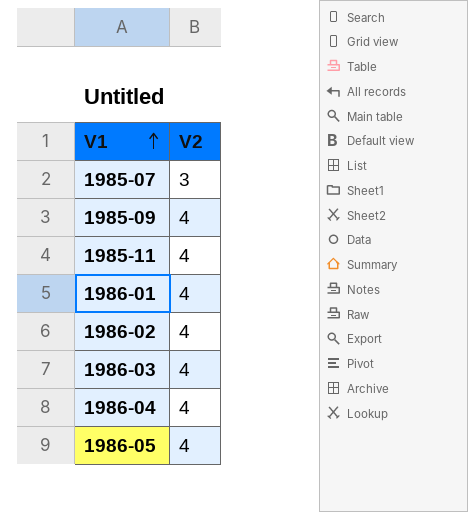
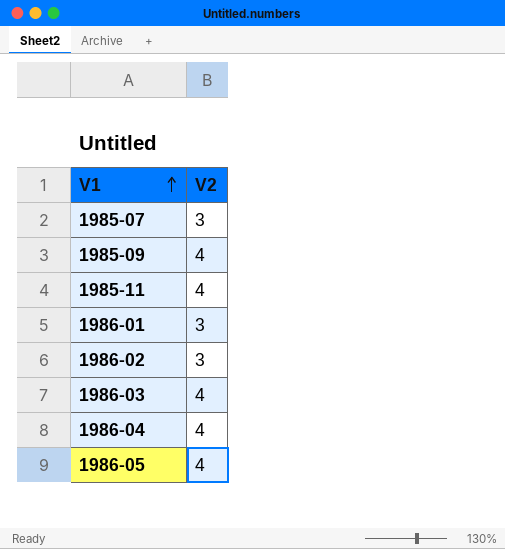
1986-01 | V2: 4 -> 3
1986-02 | V2: 4 -> 3

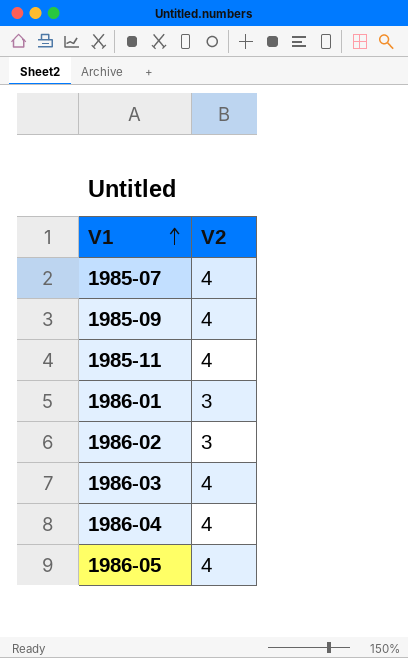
1985-07 | V2: 3 -> 4

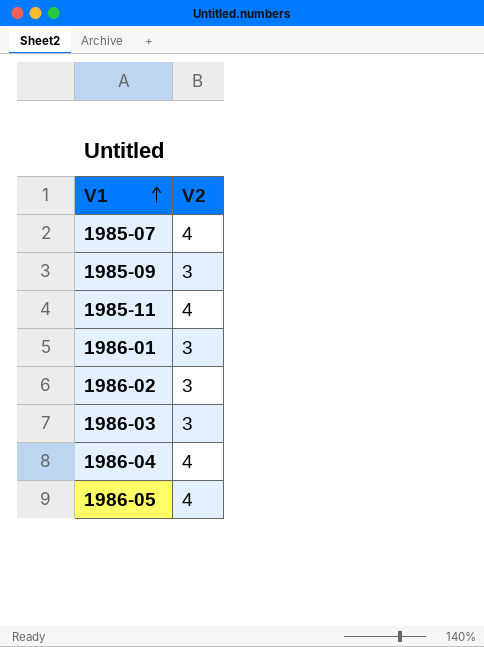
1985-09 | V2: 4 -> 3
1986-03 | V2: 4 -> 3

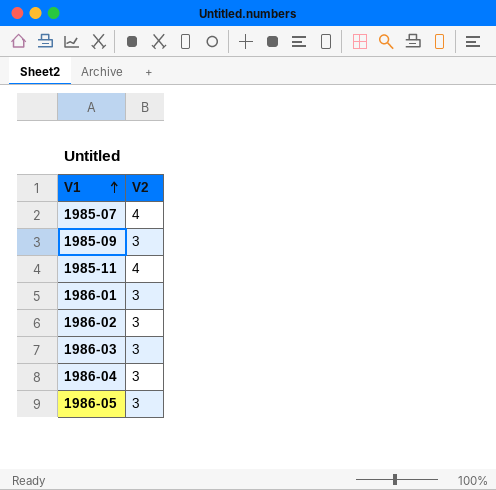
1986-04 | V2: 4 -> 3
1986-05 | V2: 4 -> 3

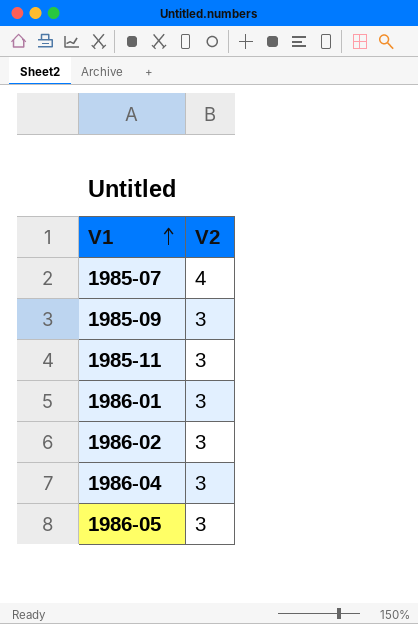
row 1986-03: 3 -> none
1985-11 | V2: 4 -> 3

